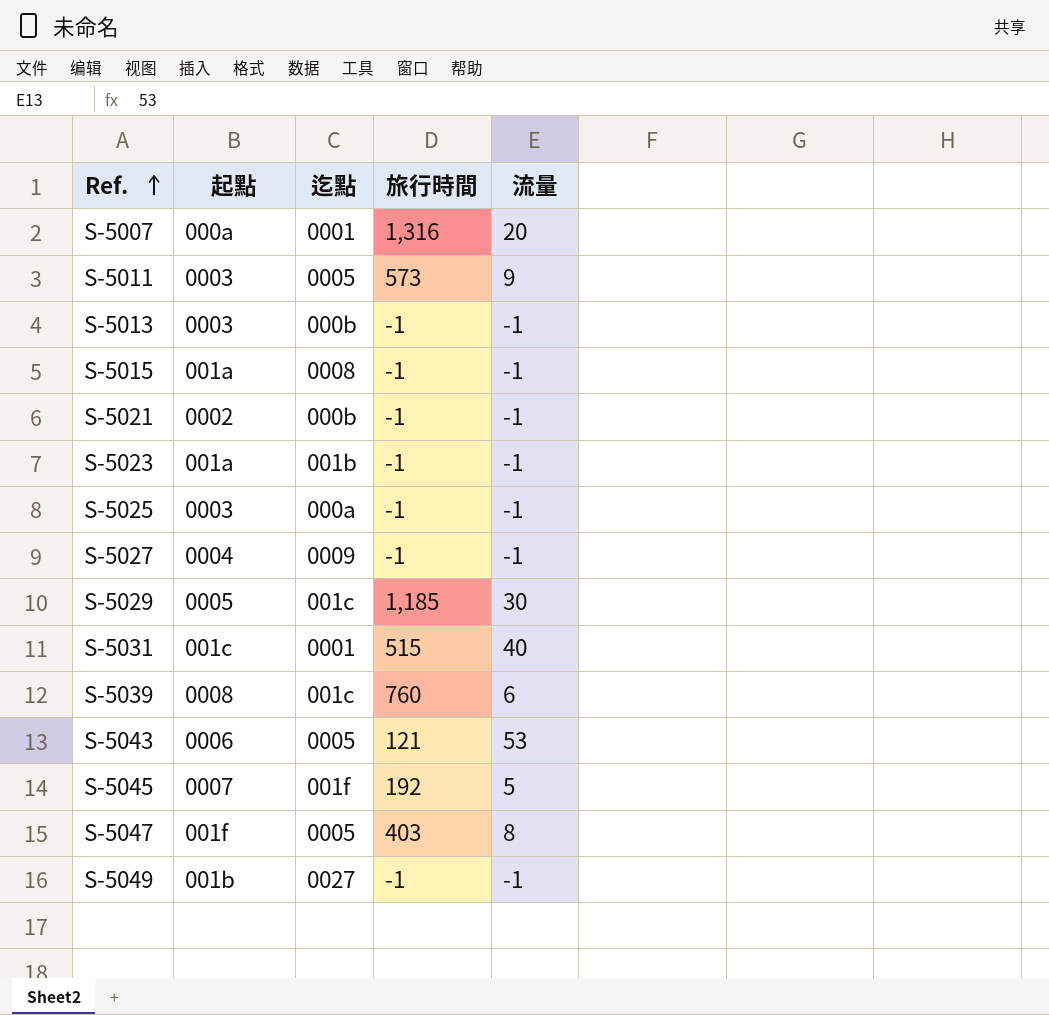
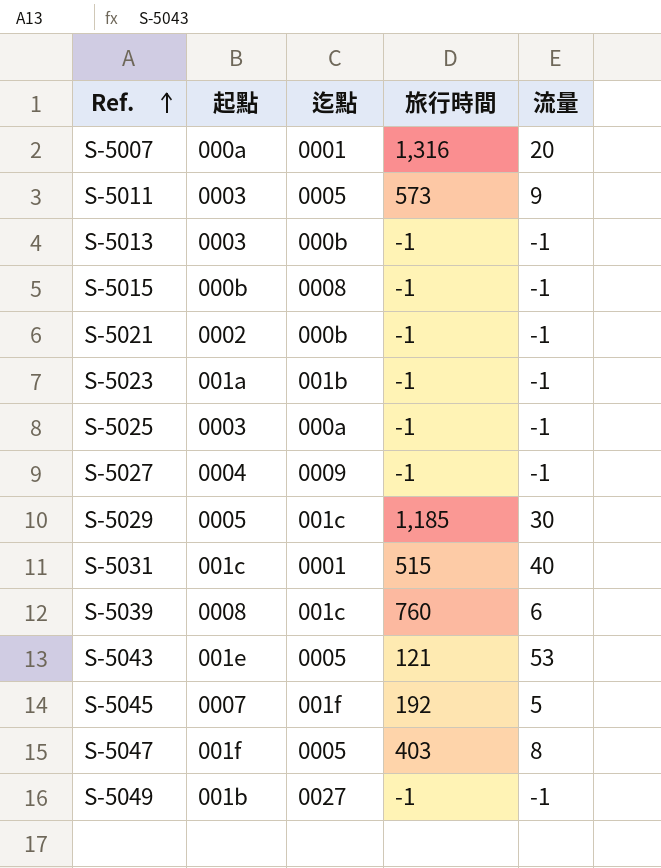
S-5015 | 起點: 001a -> 000b
S-5043 | 起點: 0006 -> 001e

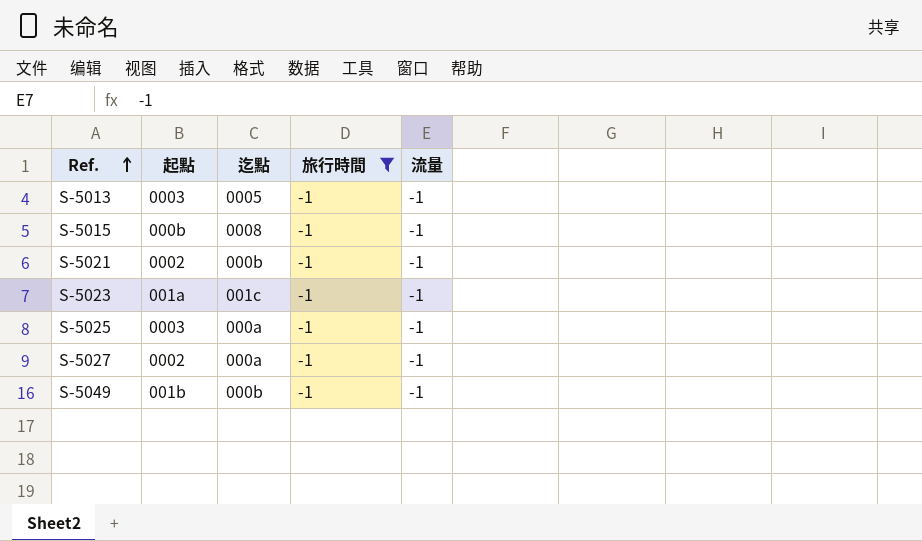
filter: none -> 旅行時間 = -1
S-5013 | 迄點: 000b -> 0005
S-5023 | 迄點: 001b -> 001c
S-5027 | 起點: 0004 -> 0002
S-5027 | 迄點: 0009 -> 000a
S-5049 | 迄點: 0027 -> 000b

